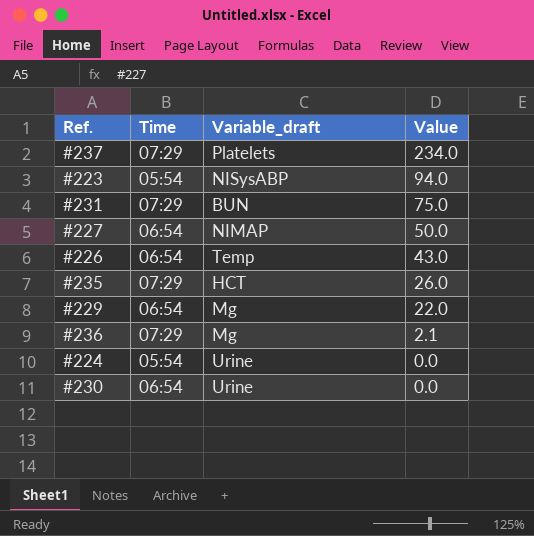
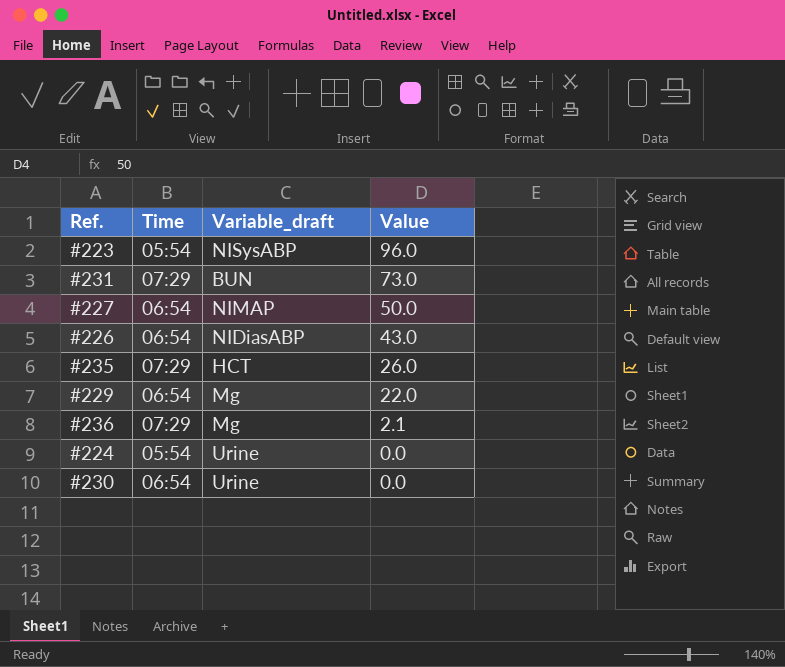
row #237: 07:29 | Platelets | 234.0 -> none
#223 | Value: 94.0 -> 96.0
#231 | Value: 75.0 -> 73.0
#226 | Variable_draft: Temp -> NIDiasABP

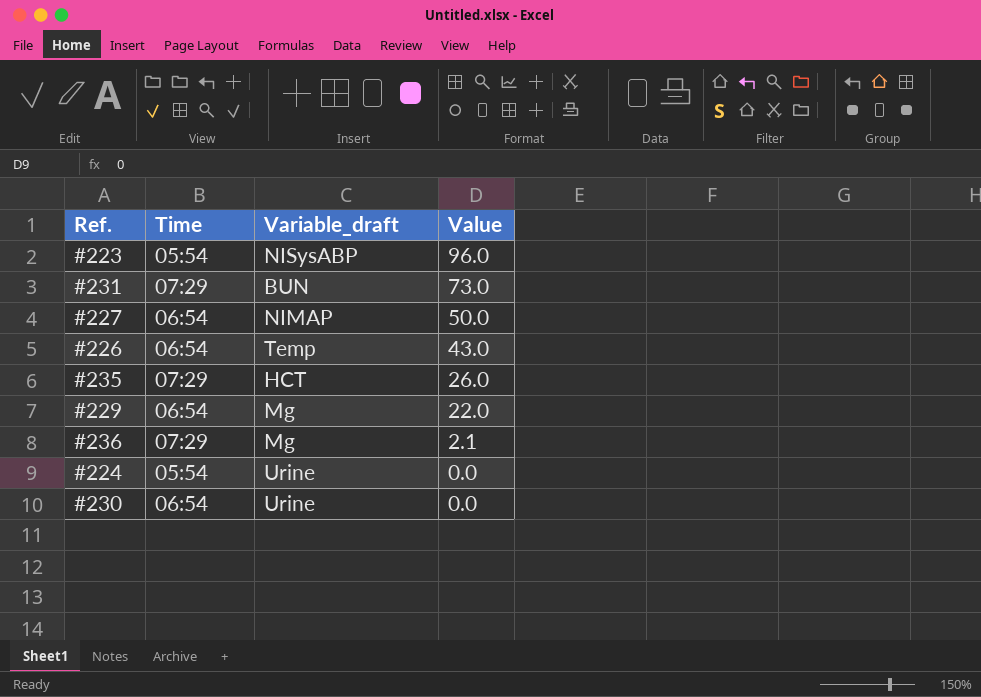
#226 | Variable_draft: NIDiasABP -> Temp

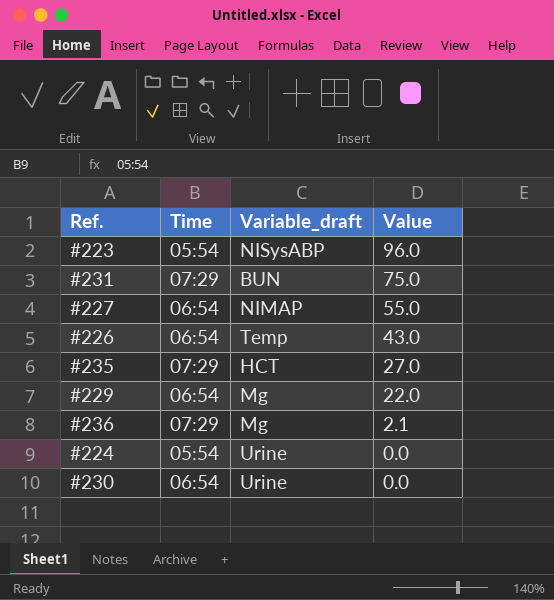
#231 | Value: 73.0 -> 75.0
#227 | Value: 50.0 -> 55.0
#235 | Value: 26.0 -> 27.0

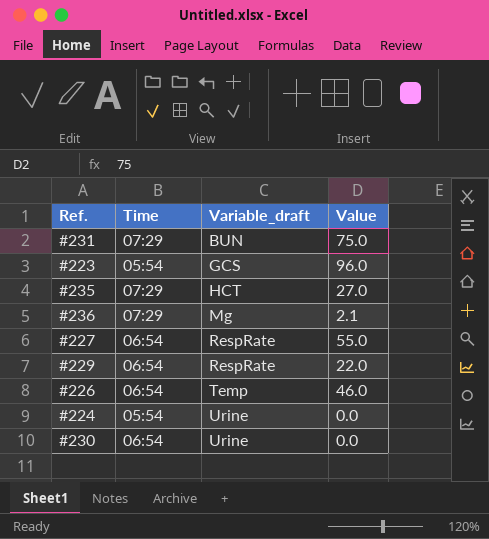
row order: Value descending -> Variable_draft ascending
#223 | Variable_draft: NISysABP -> GCS
#227 | Variable_draft: NIMAP -> RespRate
#229 | Variable_draft: Mg -> RespRate
#226 | Value: 43.0 -> 46.0

